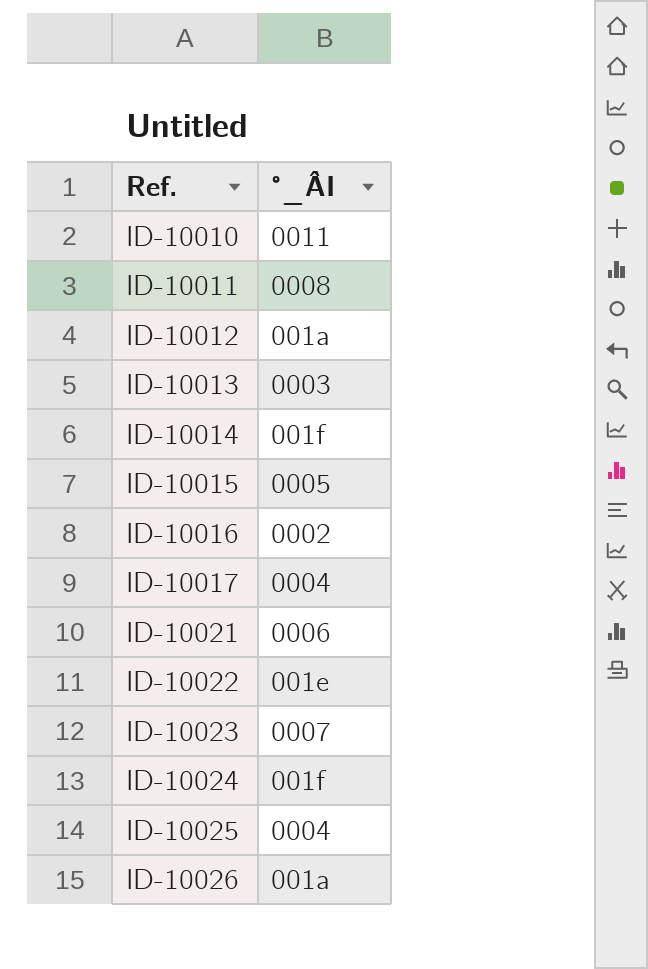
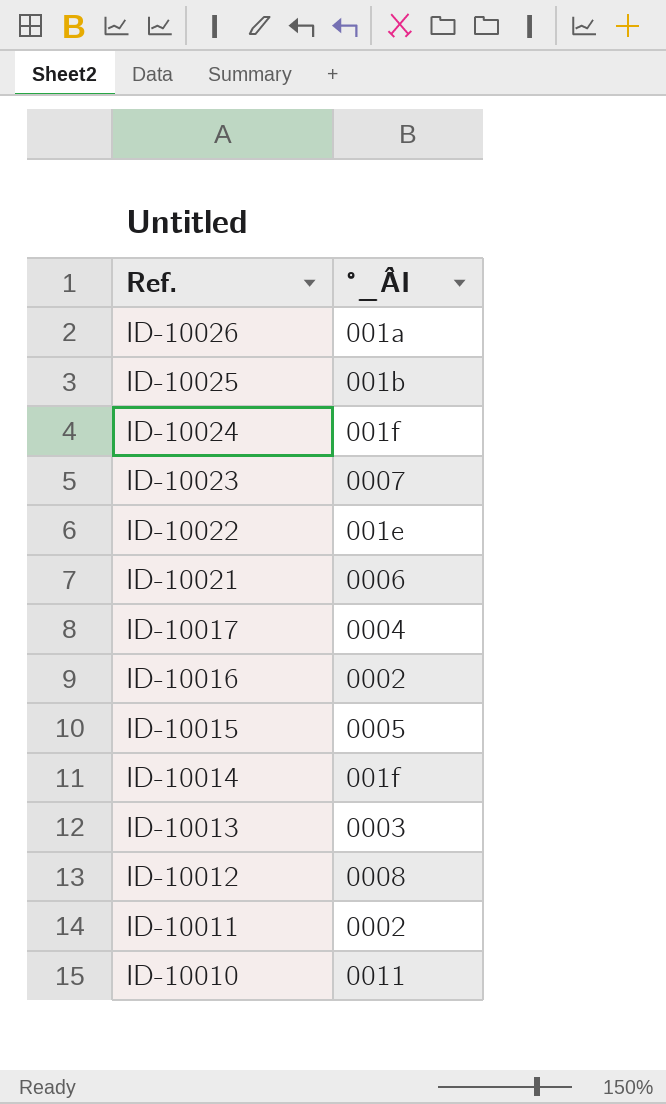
row order: Ref. ascending -> Ref. descending
ID-10025 | °_ÂI: 0004 -> 001b
ID-10012 | °_ÂI: 001a -> 0008
ID-10011 | °_ÂI: 0008 -> 0002

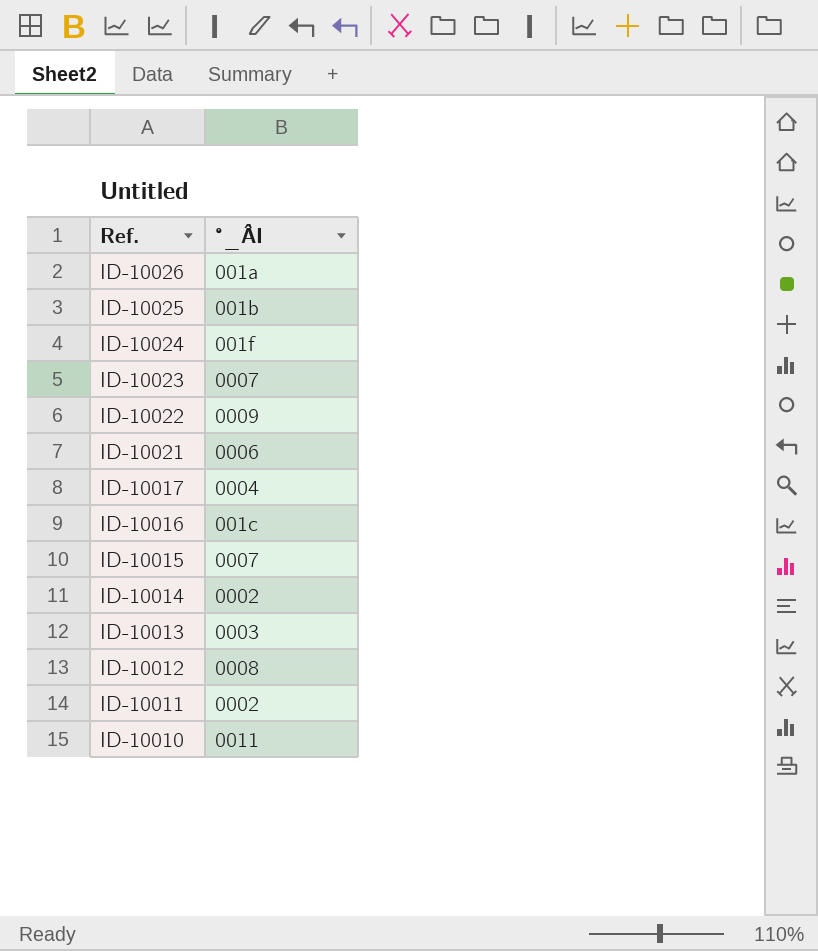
ID-10022 | °_ÂI: 001e -> 0009
ID-10016 | °_ÂI: 0002 -> 001c
ID-10015 | °_ÂI: 0005 -> 0007
ID-10014 | °_ÂI: 001f -> 0002

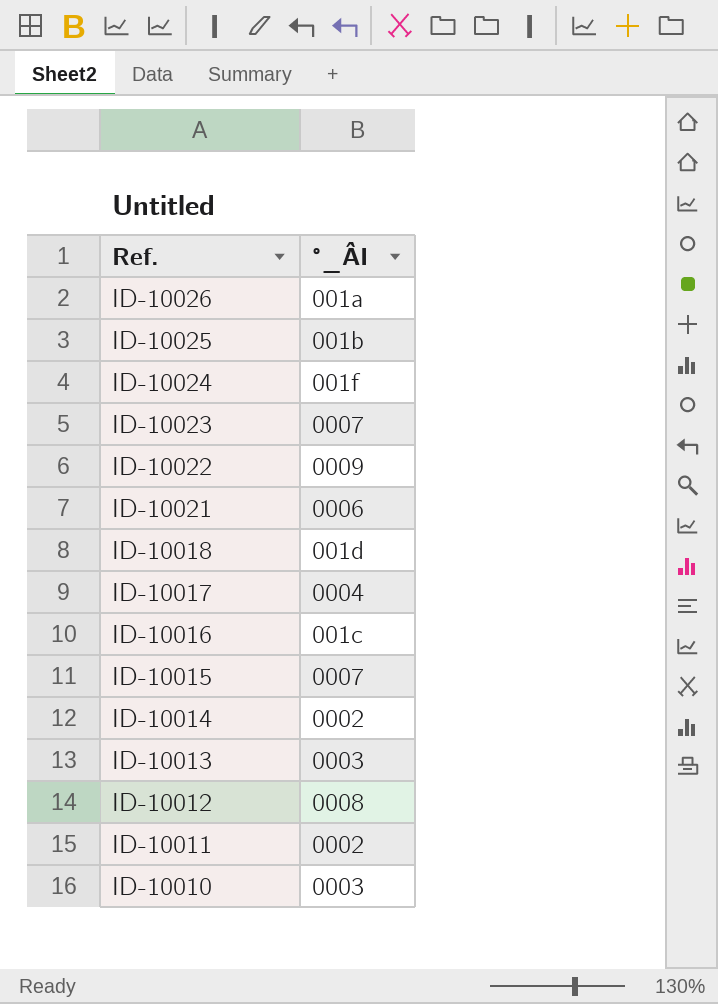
row ID-10018: none -> 001d
ID-10010 | °_ÂI: 0011 -> 0003

